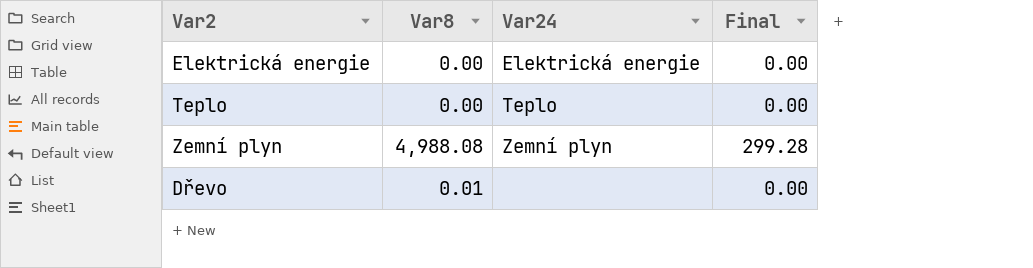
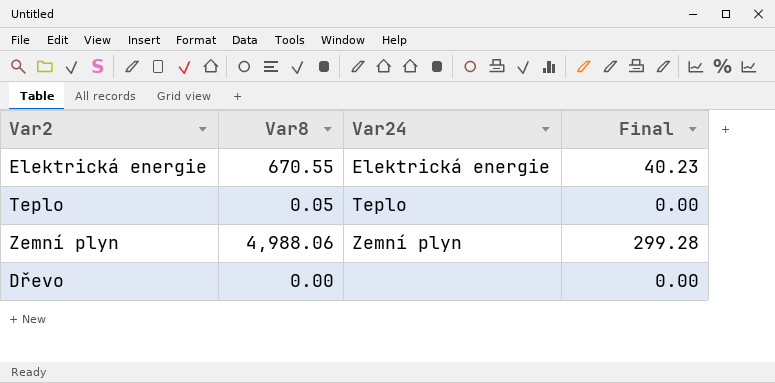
Elektrická energie | Var8: 0.00 -> 670.55
Elektrická energie | Final: 0.00 -> 40.23
Teplo | Var8: 0.00 -> 0.05
Zemní plyn | Var8: 4,988.08 -> 4,988.06
Dřevo | Var8: 0.01 -> 0.00

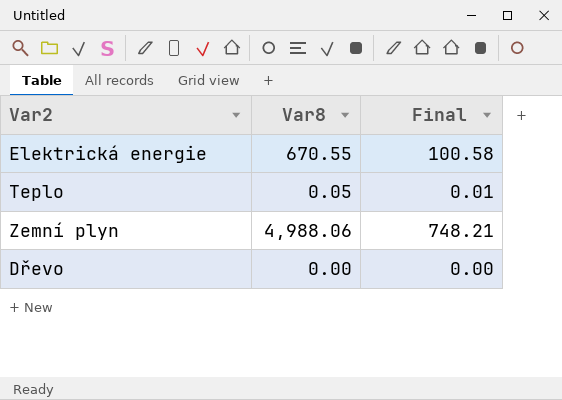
column Var24 | position: 3 -> none
column Final | formula: [Var8] * 0.06 -> [Var8] * 0.15

